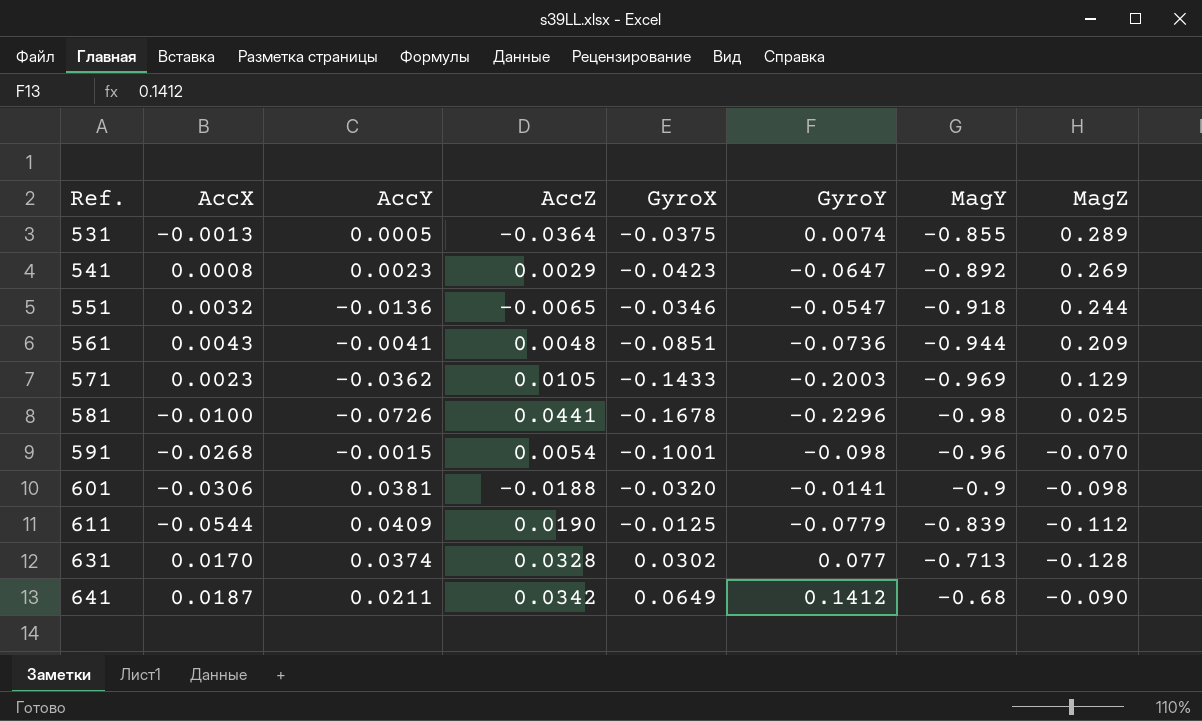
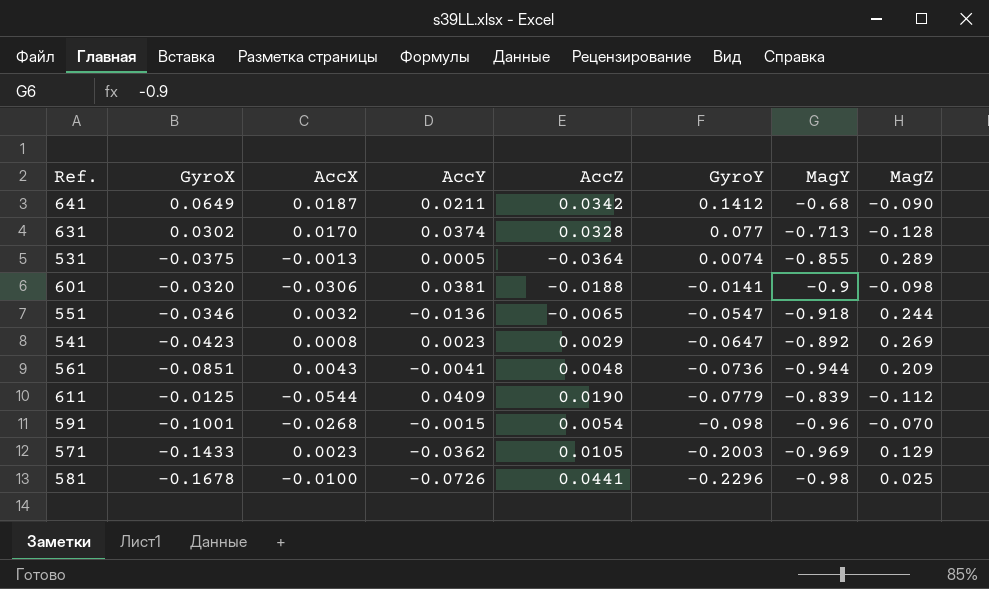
row order: Ref. ascending -> GyroY descending
column GyroX | position: 5 -> 2

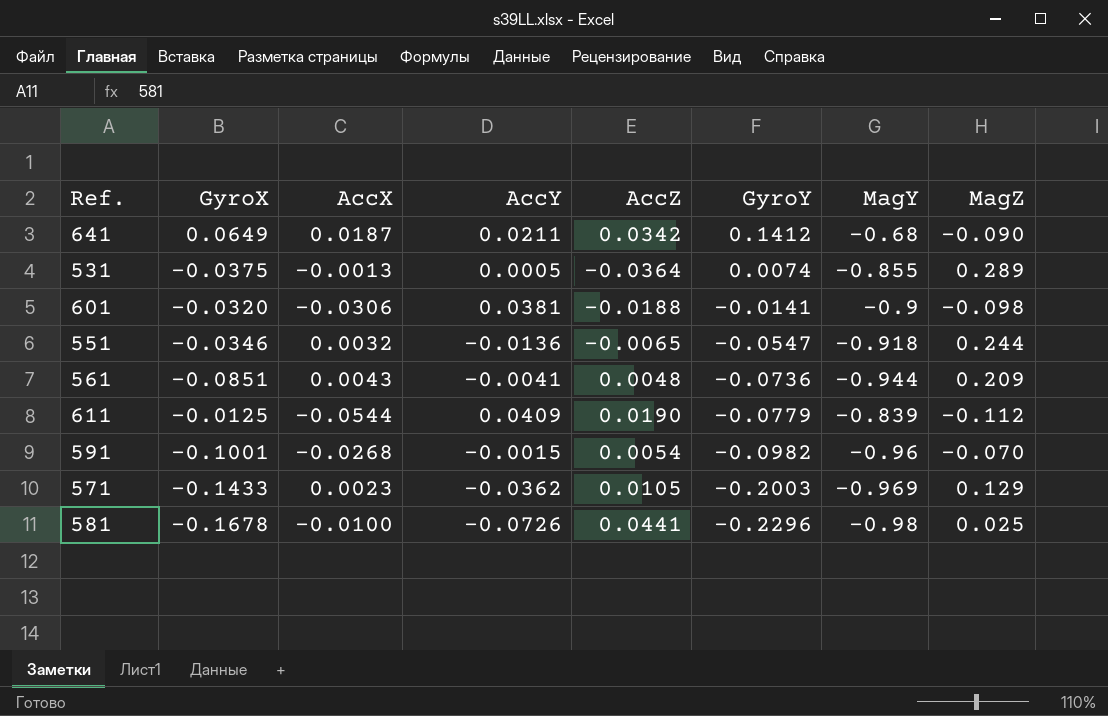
row 631: 0.0302 | 0.0170 | 0.0374 | 0.0328 | 0.077 | -0.713 | -0.128 -> none
row 541: -0.0423 | 0.0008 | 0.0023 | 0.0029 | -0.0647 | -0.892 | 0.269 -> none
591 | GyroY: -0.098 -> -0.0982

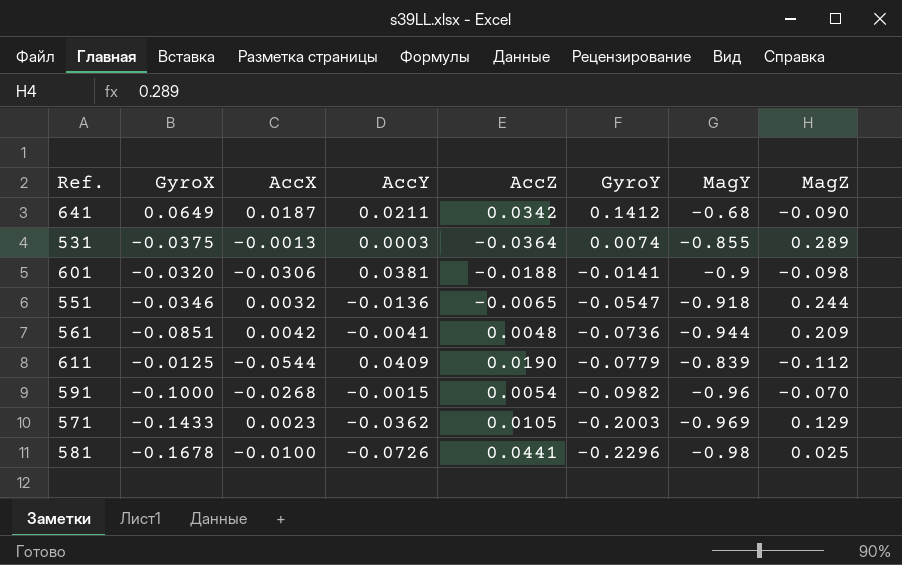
531 | AccY: 0.0005 -> 0.0003
561 | AccX: 0.0043 -> 0.0042
591 | GyroX: -0.1001 -> -0.1000

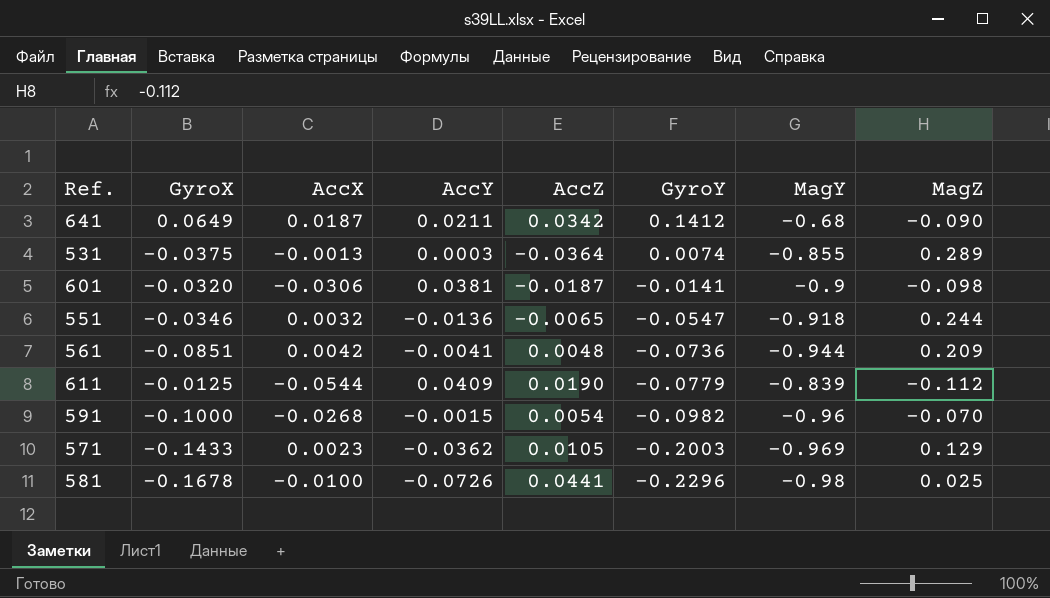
601 | AccZ: -0.0188 -> -0.0187

